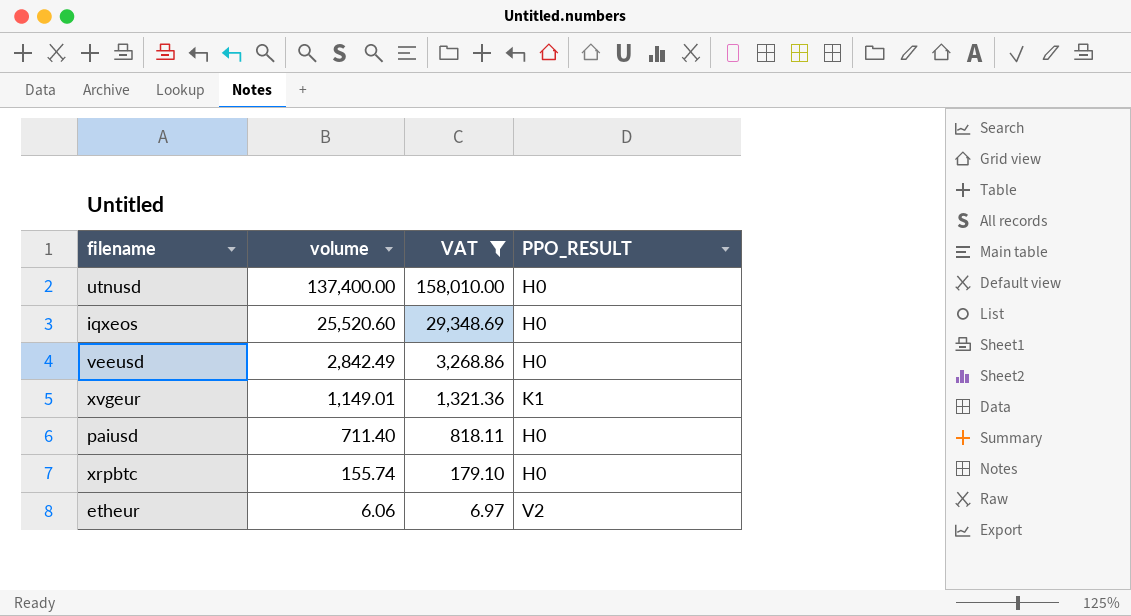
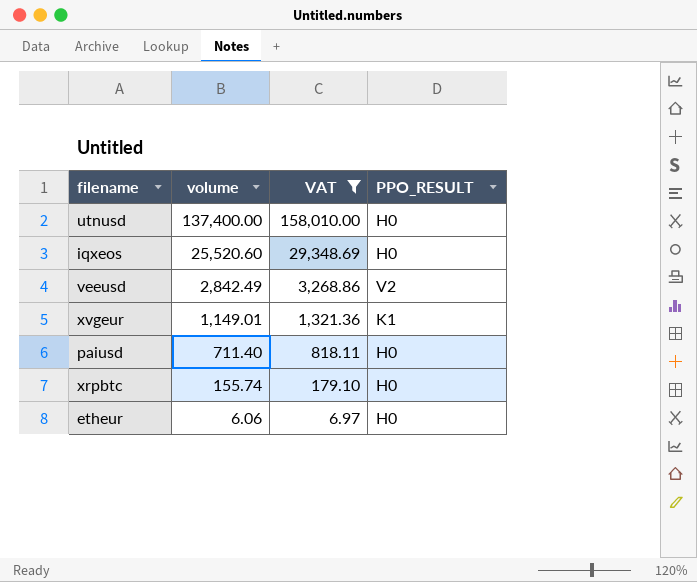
veeusd | PPO_RESULT: H0 -> V2
etheur | PPO_RESULT: V2 -> H0

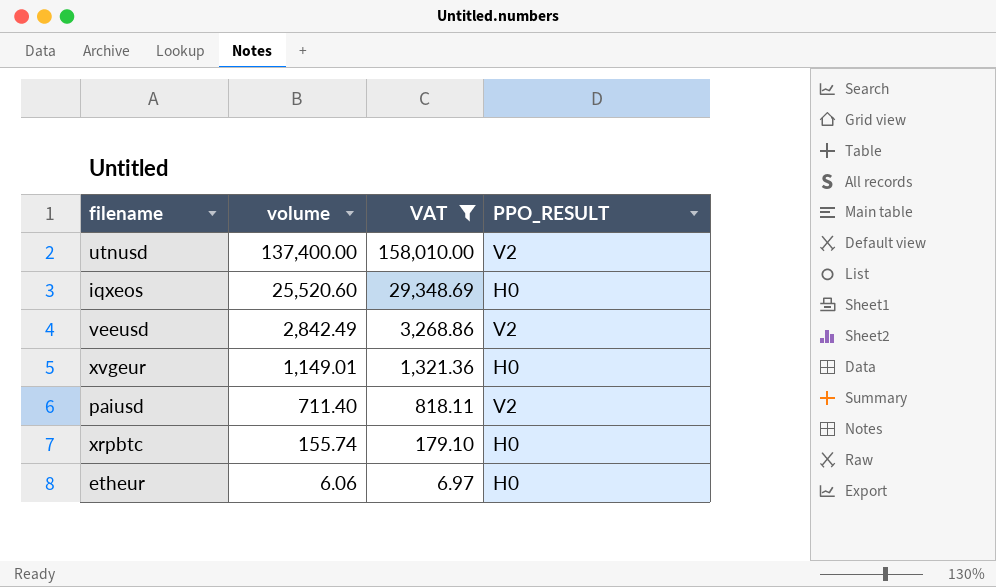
utnusd | PPO_RESULT: H0 -> V2
xvgeur | PPO_RESULT: K1 -> H0
paiusd | PPO_RESULT: H0 -> V2

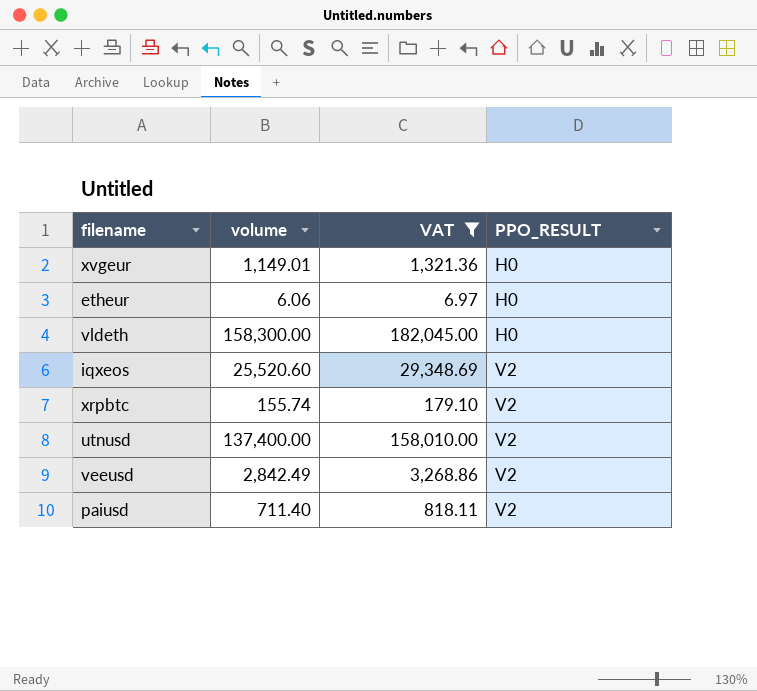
row order: volume descending -> PPO_RESULT ascending
row vldeth: none -> 158,300.00 | 182,045.00 | H0
iqxeos | PPO_RESULT: H0 -> V2
xrpbtc | PPO_RESULT: H0 -> V2

